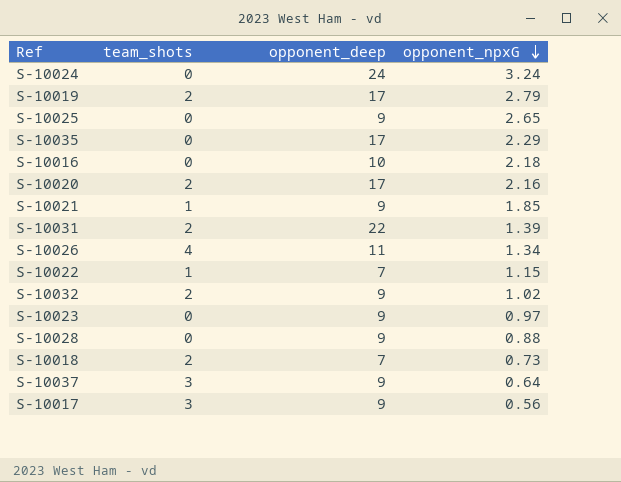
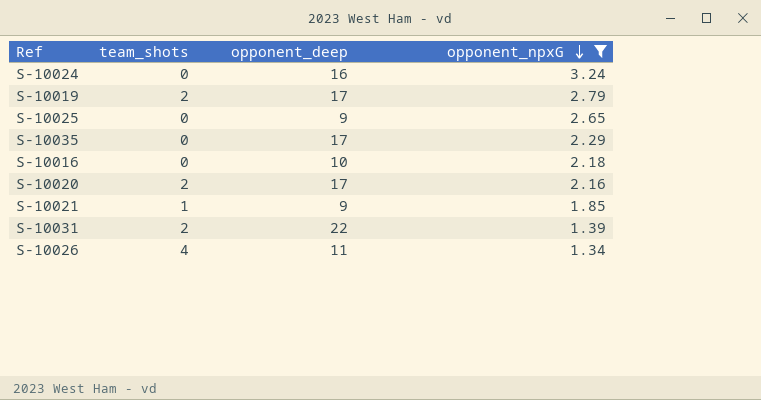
filter: none -> opponent_npxG >= 1.34
S-10024 | opponent_deep: 24 -> 16

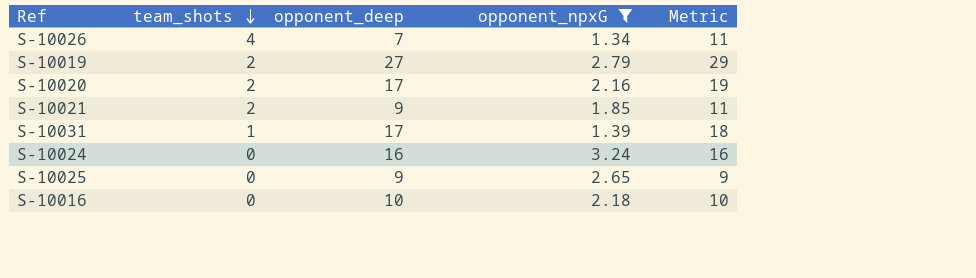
row order: opponent_npxG descending -> team_shots descending
column Metric | formula: none -> [team_shots] + [opponent_deep]
row S-10035: 0 | 17 | 2.29 -> none
S-10026 | opponent_deep: 11 -> 7
S-10019 | opponent_deep: 17 -> 27
S-10021 | team_shots: 1 -> 2
S-10031 | team_shots: 2 -> 1
S-10031 | opponent_deep: 22 -> 17

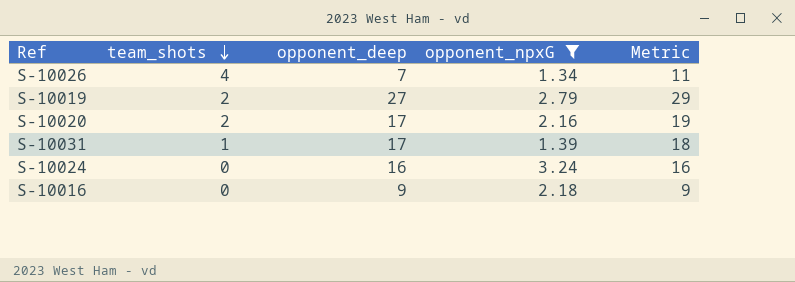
row S-10021: 2 | 9 | 1.85 | 11 -> none
row S-10025: 0 | 9 | 2.65 | 9 -> none
S-10016 | opponent_deep: 10 -> 9
S-10016 | Metric: 10 -> 9

